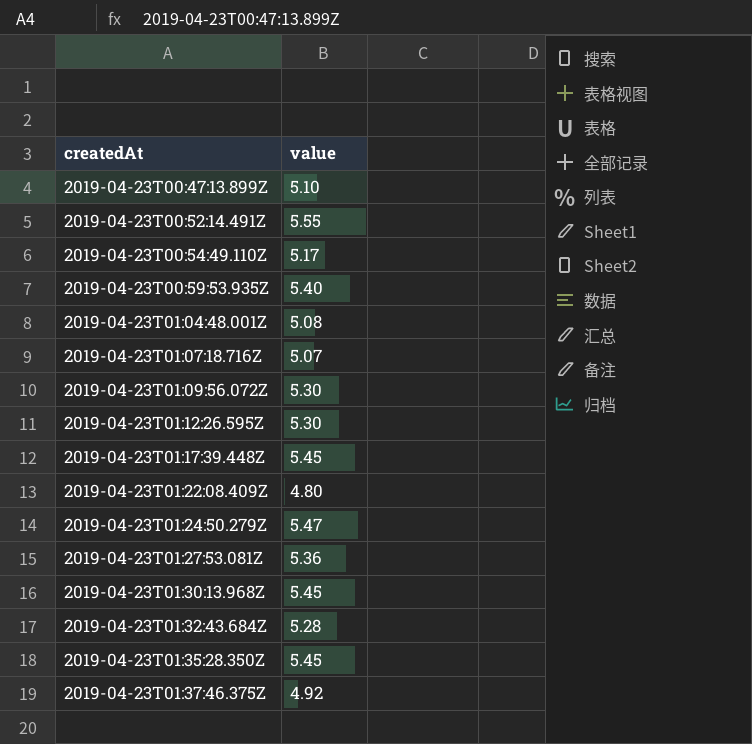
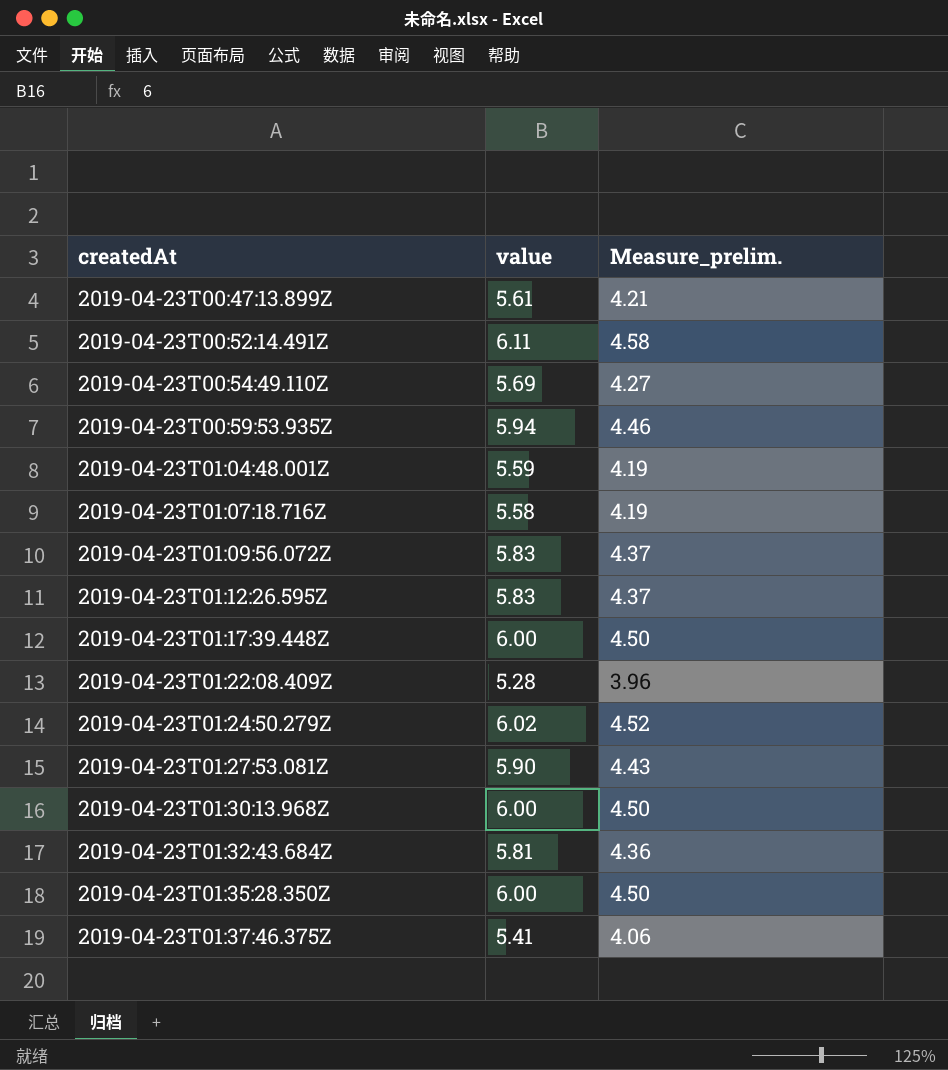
column Measure_prelim. | formula: none -> [value] * 0.75
2019-04-23T00:47:13.899Z | value: 5.10 -> 5.61
2019-04-23T00:52:14.491Z | value: 5.55 -> 6.11
2019-04-23T00:54:49.110Z | value: 5.17 -> 5.69
2019-04-23T00:59:53.935Z | value: 5.40 -> 5.94
2019-04-23T01:04:48.001Z | value: 5.08 -> 5.59
2019-04-23T01:07:18.716Z | value: 5.07 -> 5.58
2019-04-23T01:09:56.072Z | value: 5.30 -> 5.83
2019-04-23T01:12:26.595Z | value: 5.30 -> 5.83
2019-04-23T01:17:39.448Z | value: 5.45 -> 6.00
2019-04-23T01:22:08.409Z | value: 4.80 -> 5.28
2019-04-23T01:24:50.279Z | value: 5.47 -> 6.02
2019-04-23T01:27:53.081Z | value: 5.36 -> 5.90
2019-04-23T01:30:13.968Z | value: 5.45 -> 6.00
2019-04-23T01:32:43.684Z | value: 5.28 -> 5.81
2019-04-23T01:35:28.350Z | value: 5.45 -> 6.00
2019-04-23T01:37:46.375Z | value: 4.92 -> 5.41

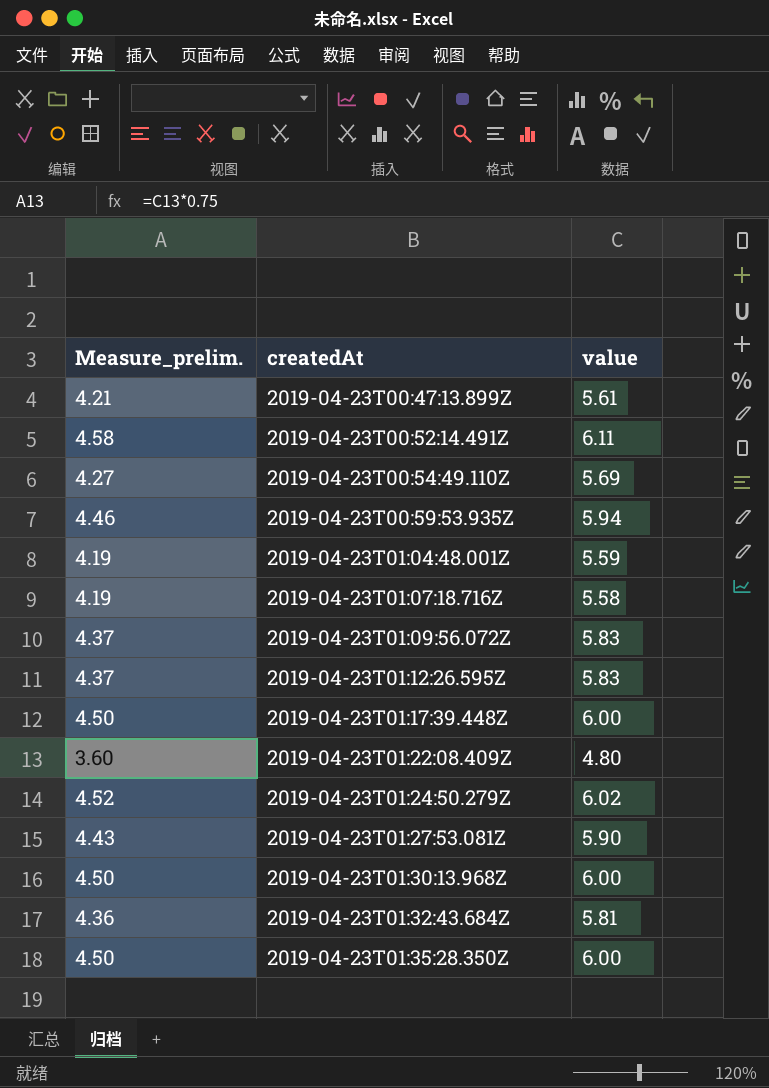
column Measure_prelim. | position: 3 -> 1
row 2019-04-23T01:37:46.375Z: 5.41 | 4.06 -> none
2019-04-23T01:22:08.409Z | Measure_prelim.: 3.96 -> 3.60
2019-04-23T01:22:08.409Z | value: 5.28 -> 4.80

